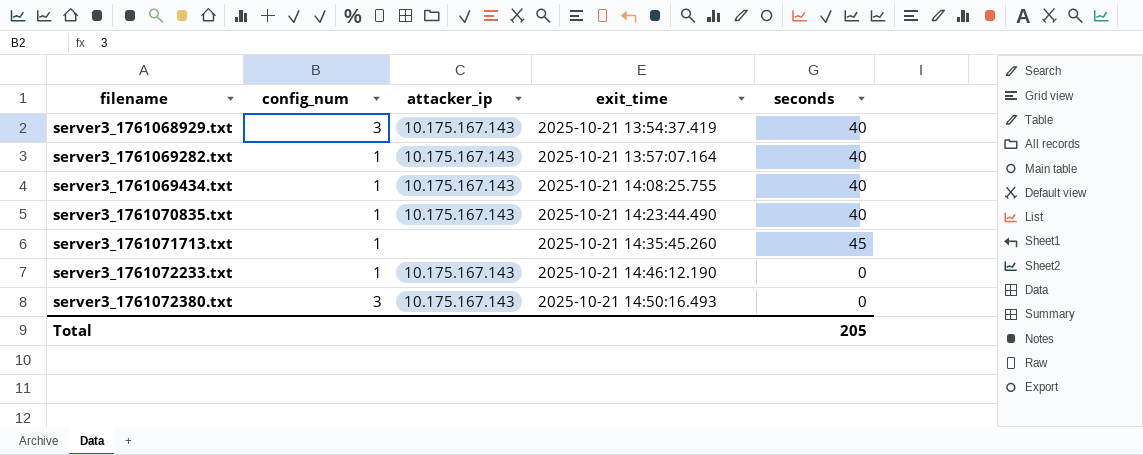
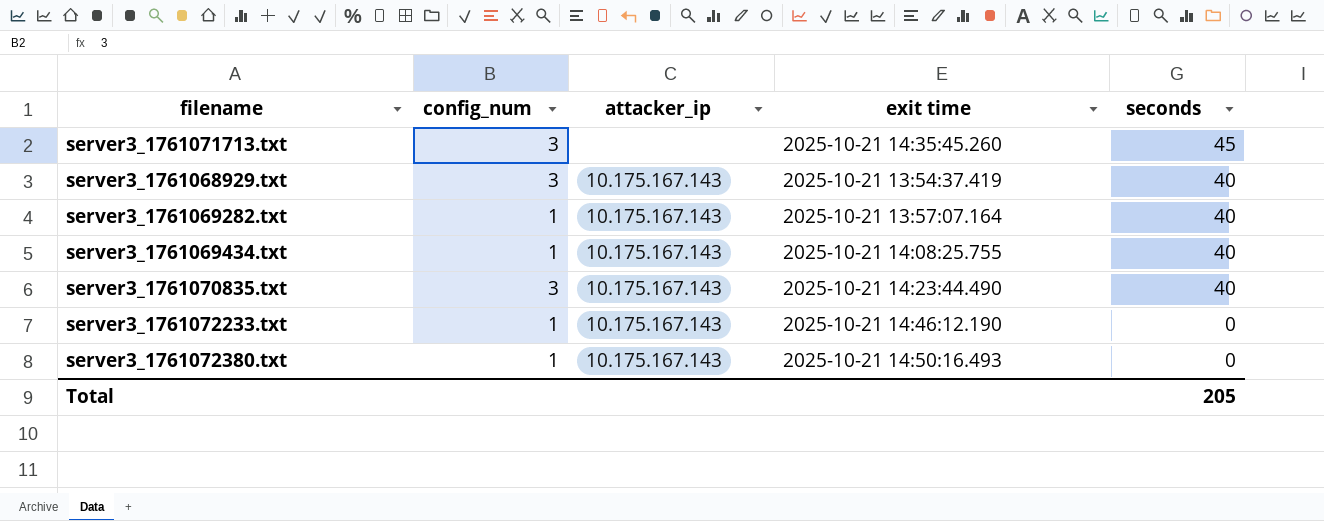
row order: filename ascending -> seconds descending
column name: exit_time -> exit time
server3_1761071713.txt | config_num: 1 -> 3
server3_1761070835.txt | config_num: 1 -> 3
server3_1761072380.txt | config_num: 3 -> 1

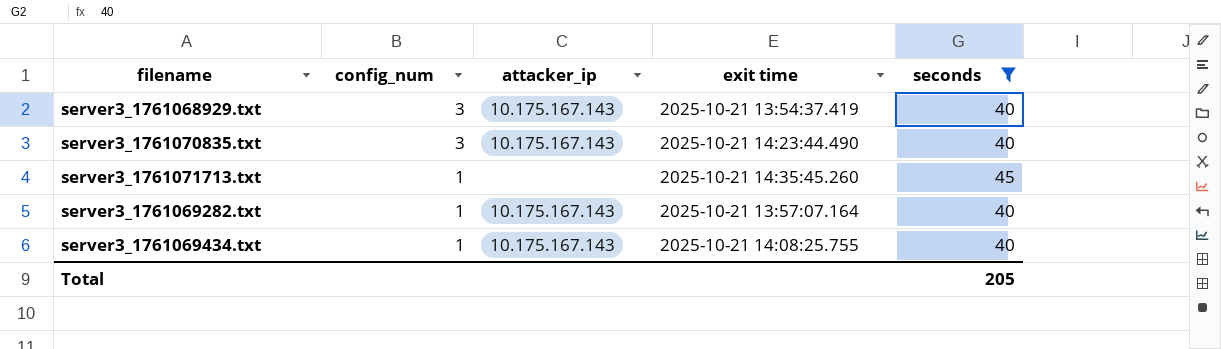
filter: none -> seconds != 0
row order: seconds descending -> config_num descending
server3_1761071713.txt | config_num: 3 -> 1

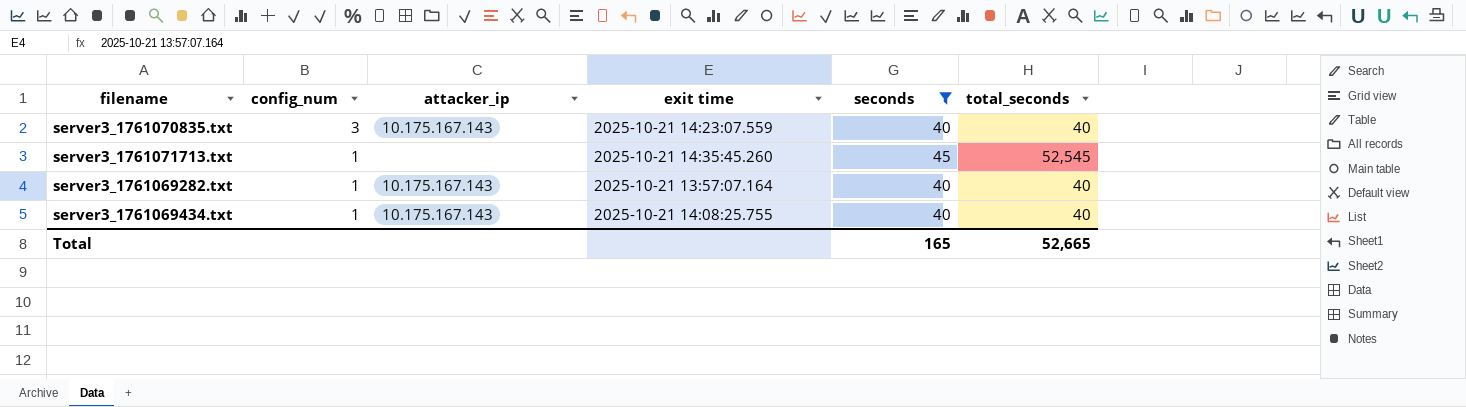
column total_seconds | position: none -> 6
row server3_1761068929.txt: 3 | 10.175.167.143 | 2025-10-21 13:54:37.419 | 40 -> none
server3_1761070835.txt | exit time: 2025-10-21 14:23:44.490 -> 2025-10-21 14:23:07.559
Total | seconds: 205 -> 165

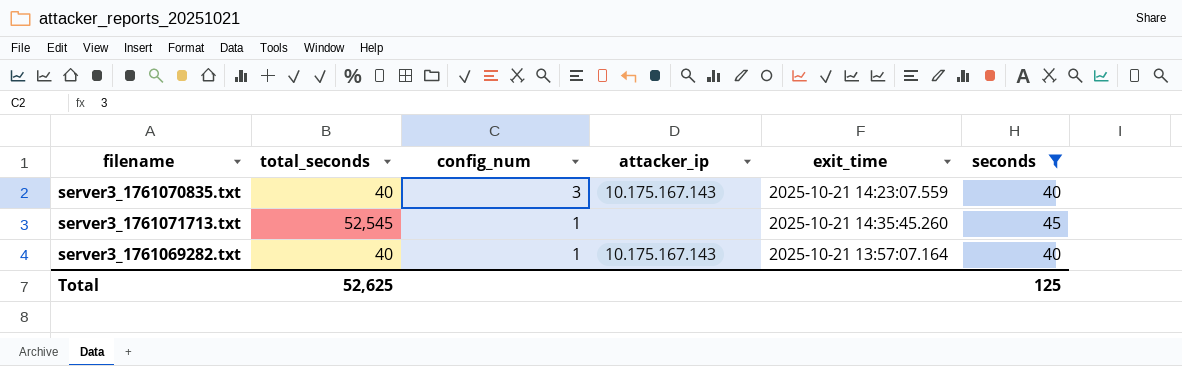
column total_seconds | position: 6 -> 2
column name: exit time -> exit_time
row server3_1761069434.txt: 1 | 10.175.167.143 | 2025-10-21 14:08:25.755 | 40 | 40 -> none
Total | total_seconds: 52,665 -> 52,625
Total | seconds: 165 -> 125

